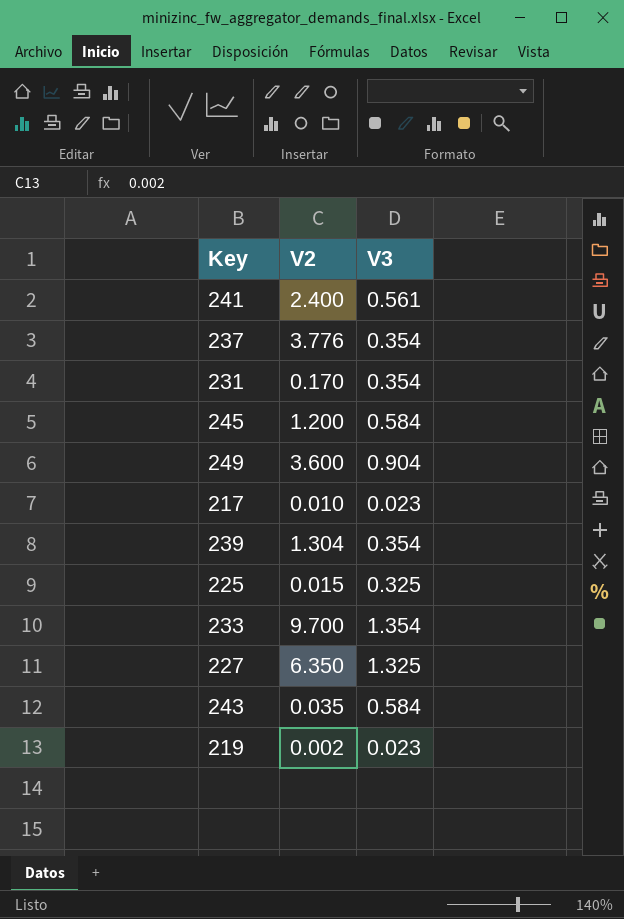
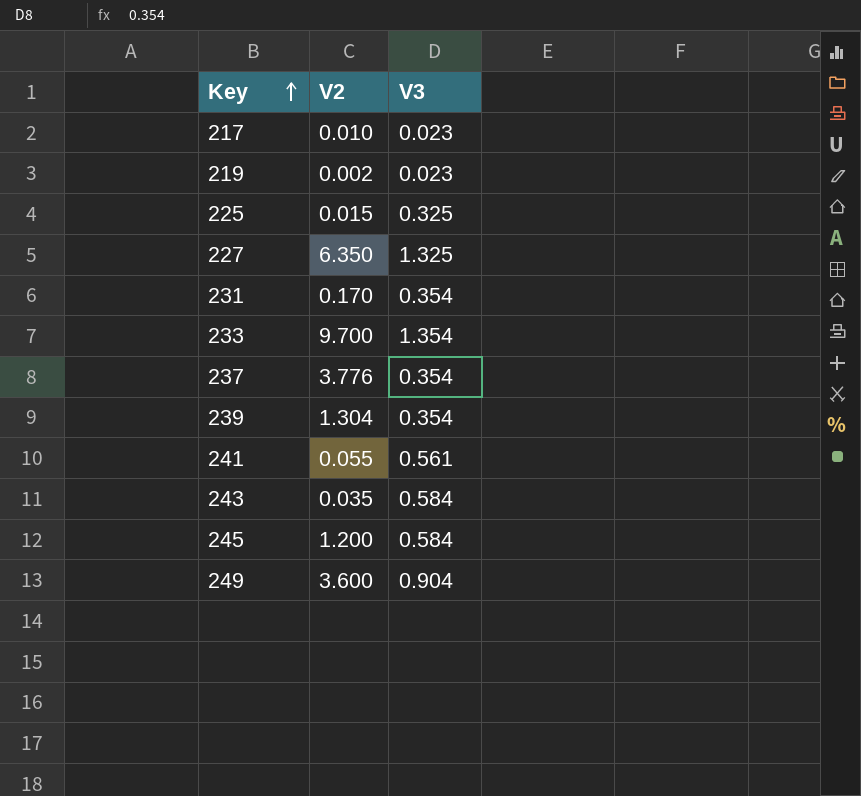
row order: none -> Key ascending
241 | V2: 2.400 -> 0.055

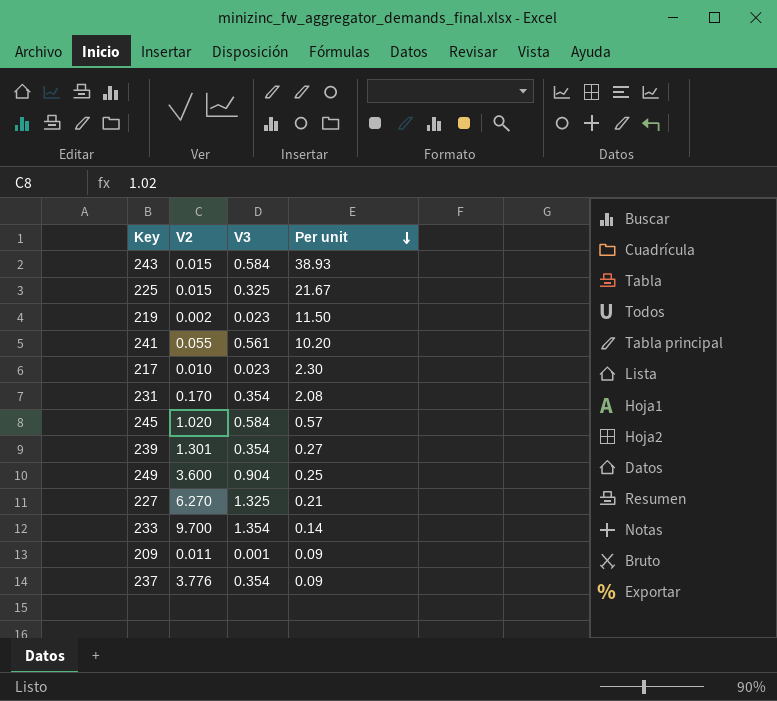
row order: Key ascending -> Per unit descending
column Per unit | formula: none -> [V3] / [V2]
243 | V2: 0.035 -> 0.015
245 | V2: 1.200 -> 1.020
239 | V2: 1.304 -> 1.301
227 | V2: 6.350 -> 6.270
row 209: none -> 0.011 | 0.001 | 0.09

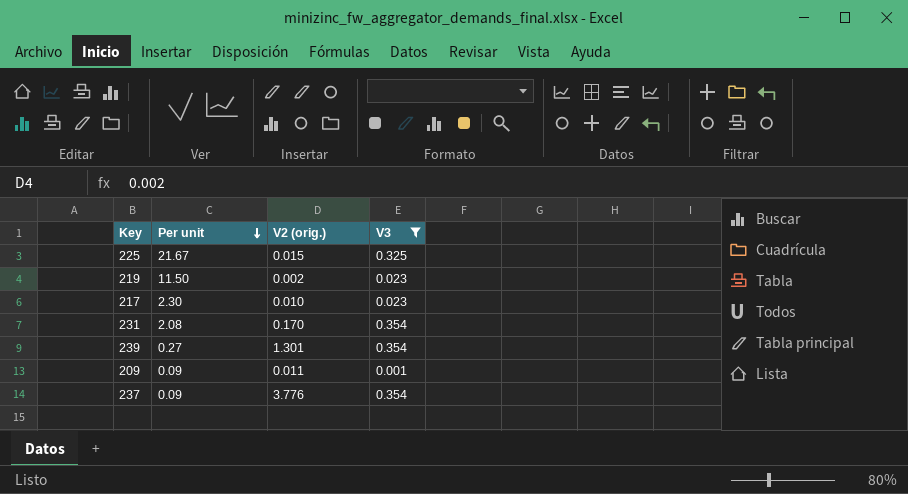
filter: none -> V3 <= 0.354
column Per unit | position: 4 -> 2
column name: V2 -> V2 (orig.)

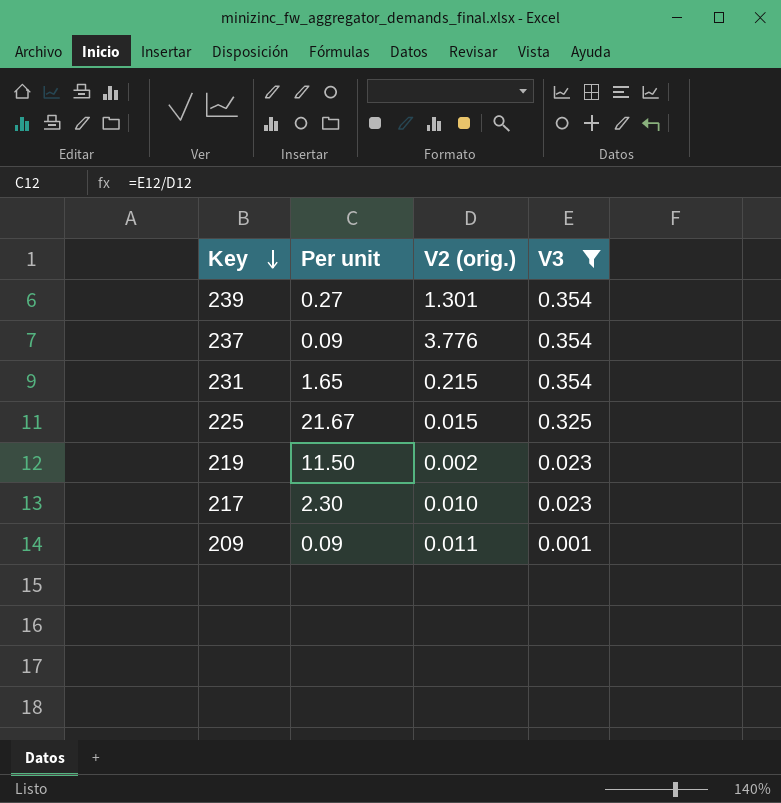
row order: Per unit descending -> Key descending
231 | Per unit: 2.08 -> 1.65
231 | V2 (orig.): 0.170 -> 0.215

